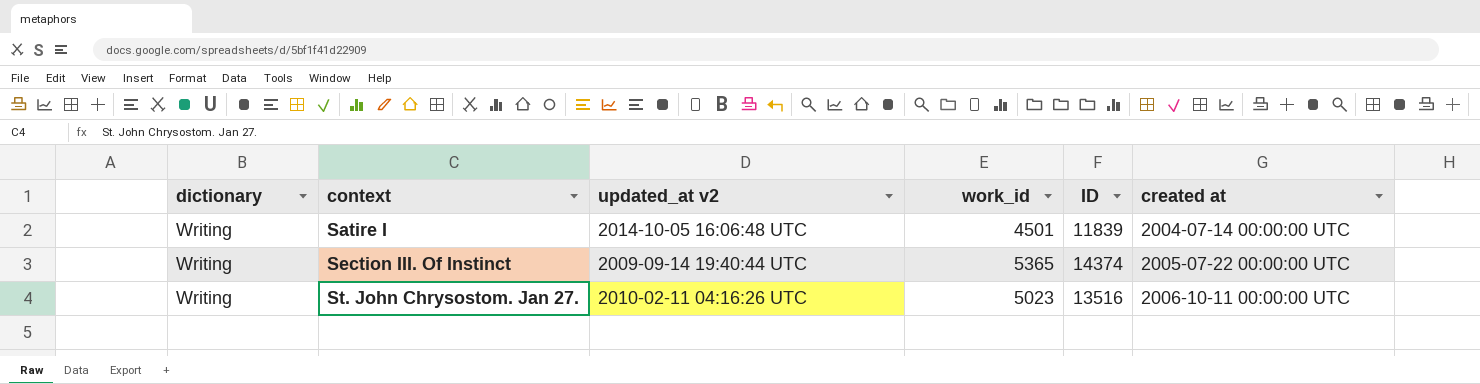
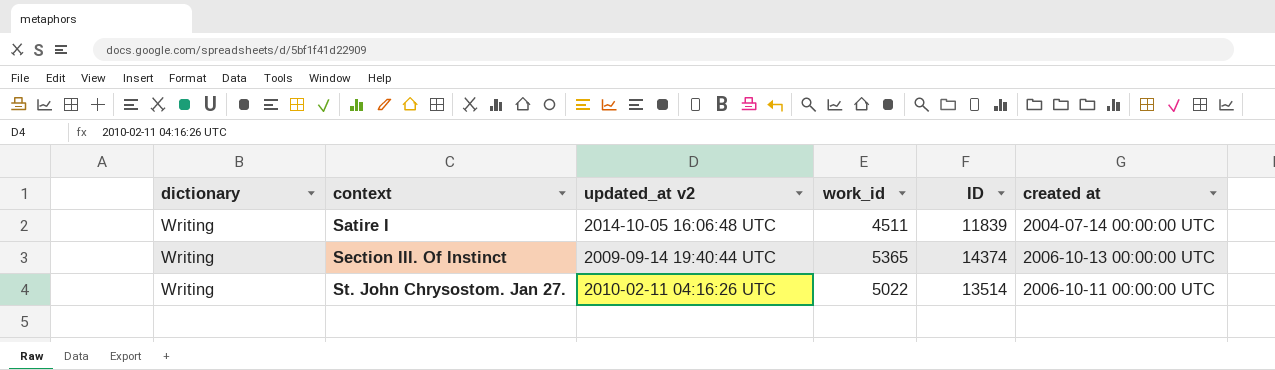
Satire I | work_id: 4501 -> 4511
Section III. Of Instinct | created at: 2005-07-22 00:00:00 UTC -> 2006-10-13 00:00:00 UTC
St. John Chrysostom. Jan 27. | work_id: 5023 -> 5022
St. John Chrysostom. Jan 27. | ID: 13516 -> 13514

